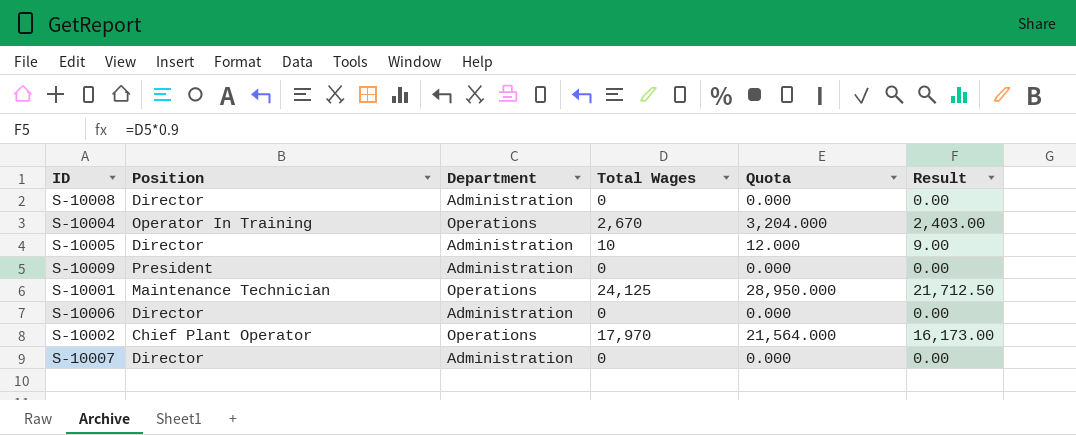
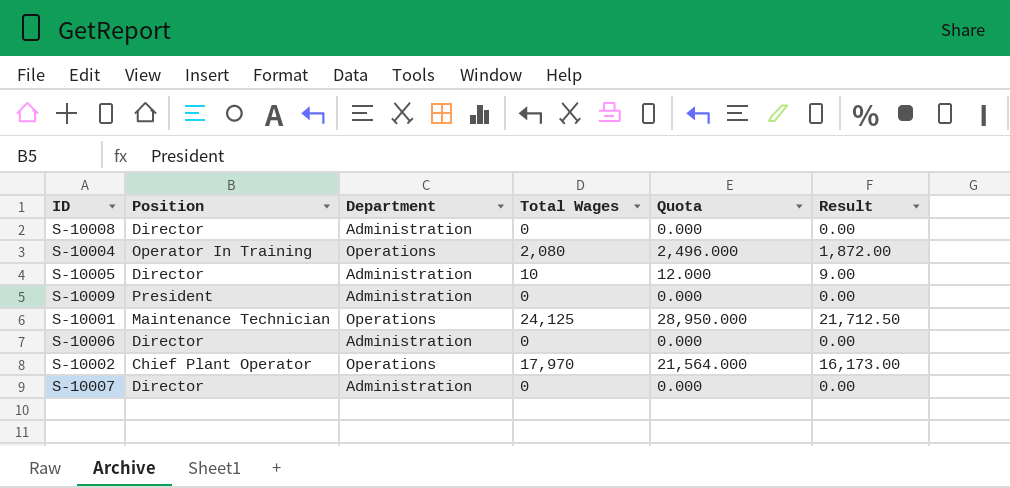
S-10004 | Total Wages: 2,670 -> 2,080
S-10004 | Quota: 3,204.000 -> 2,496.000
S-10004 | Result: 2,403.00 -> 1,872.00

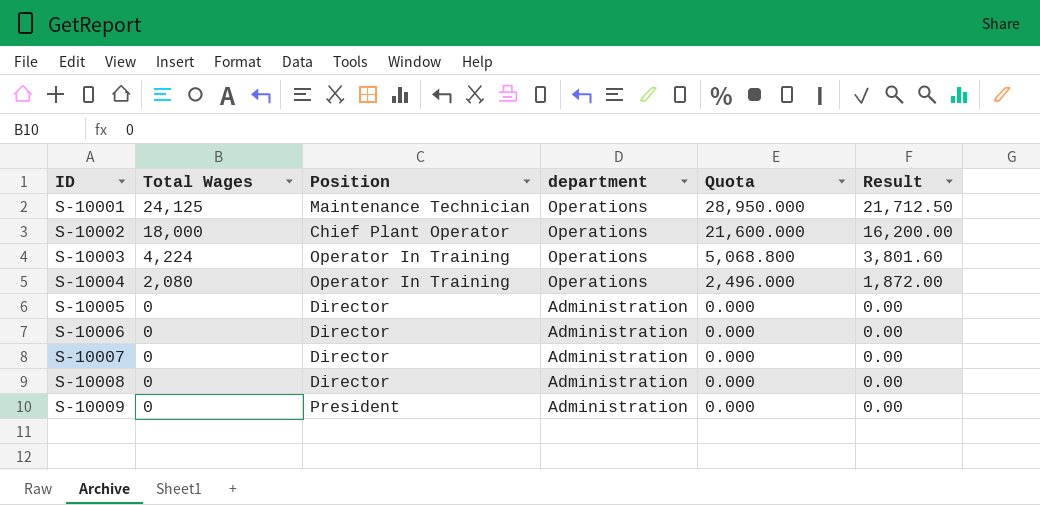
row order: none -> ID ascending
column Total Wages | position: 4 -> 2
column name: Department -> department
S-10002 | Total Wages: 17,970 -> 18,000
S-10002 | Quota: 21,564.000 -> 21,600.000
S-10002 | Result: 16,173.00 -> 16,200.00
row S-10003: none -> 4,224 | Operator In Training | Operations | 5,068.800 | 3,801.60
S-10005 | Total Wages: 10 -> 0
S-10005 | Quota: 12.000 -> 0.000
S-10005 | Result: 9.00 -> 0.00

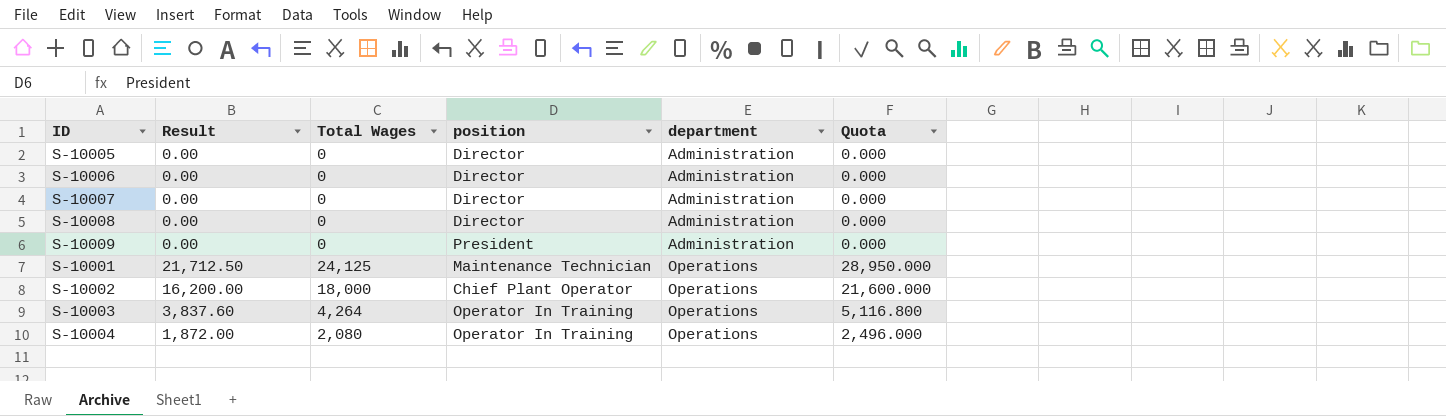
row order: ID ascending -> department ascending
column Result | position: 6 -> 2
column name: Position -> position
S-10003 | Result: 3,801.60 -> 3,837.60
S-10003 | Total Wages: 4,224 -> 4,264
S-10003 | Quota: 5,068.800 -> 5,116.800

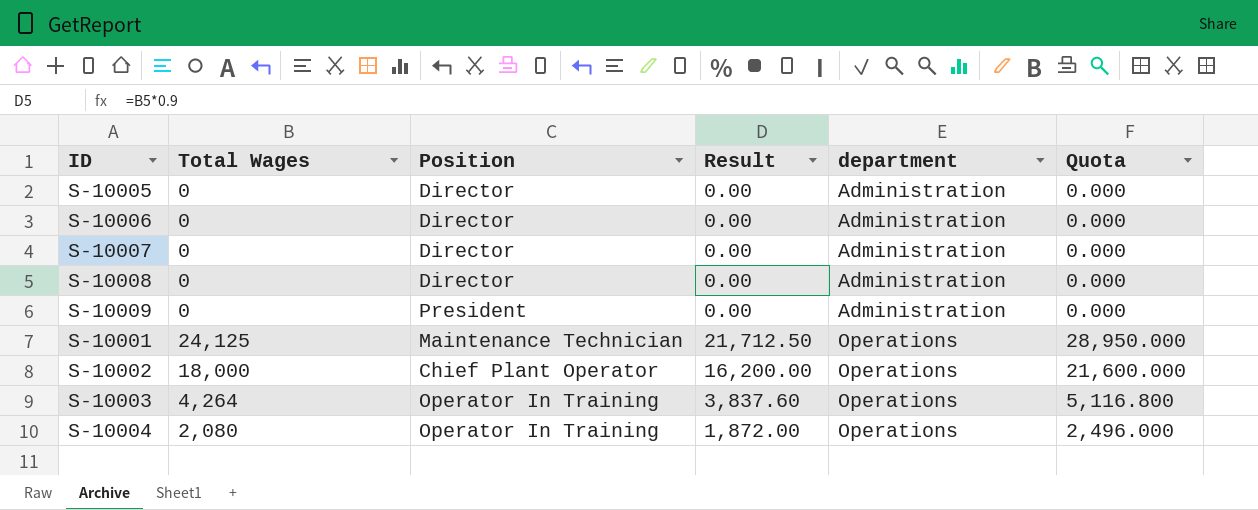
column name: position -> Position
column Result | position: 2 -> 4

